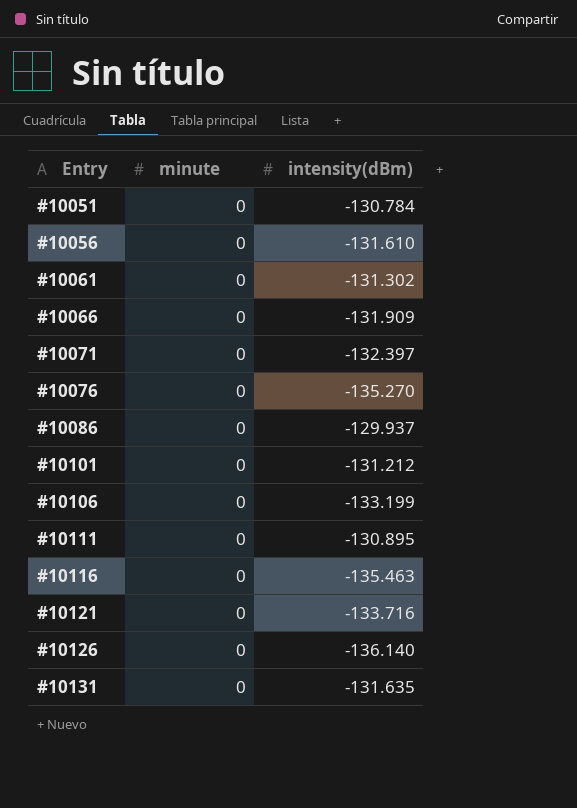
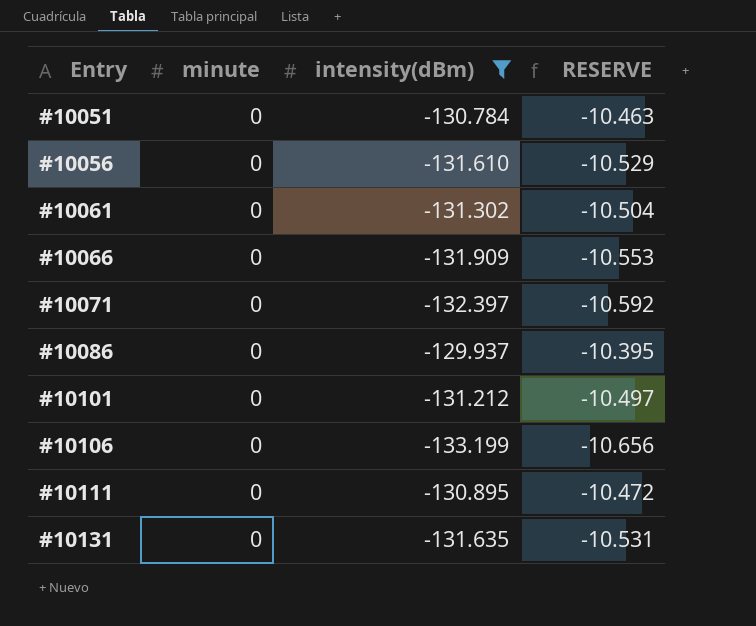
filter: none -> intensity(dBm) >= -133.199
column RESERVE | formula: none -> [intensity(dBm)] * 0.08

